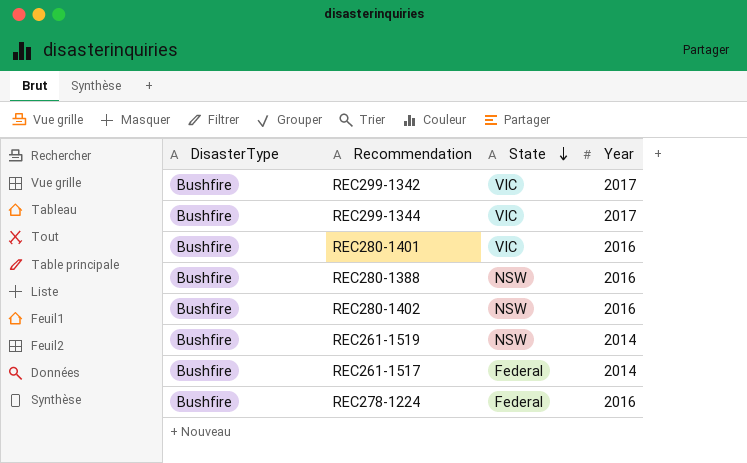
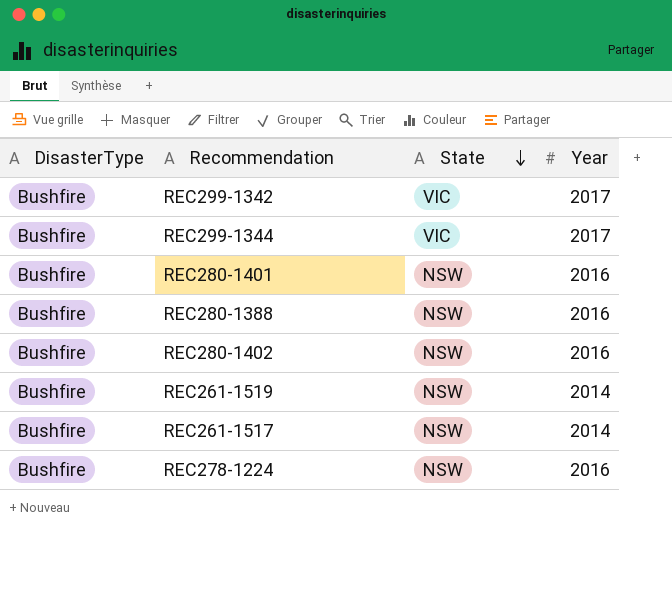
REC280-1401 | State: VIC -> NSW
REC261-1517 | State: Federal -> NSW
REC278-1224 | State: Federal -> NSW

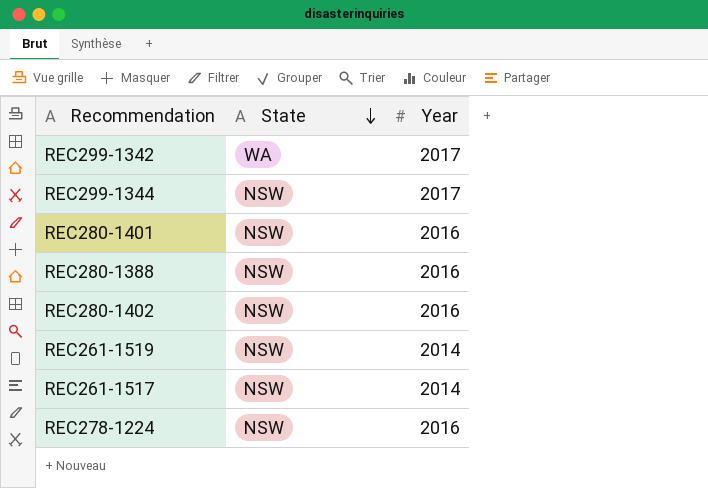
column DisasterType | position: 1 -> none
REC299-1342 | State: VIC -> WA
REC299-1344 | State: VIC -> NSW

